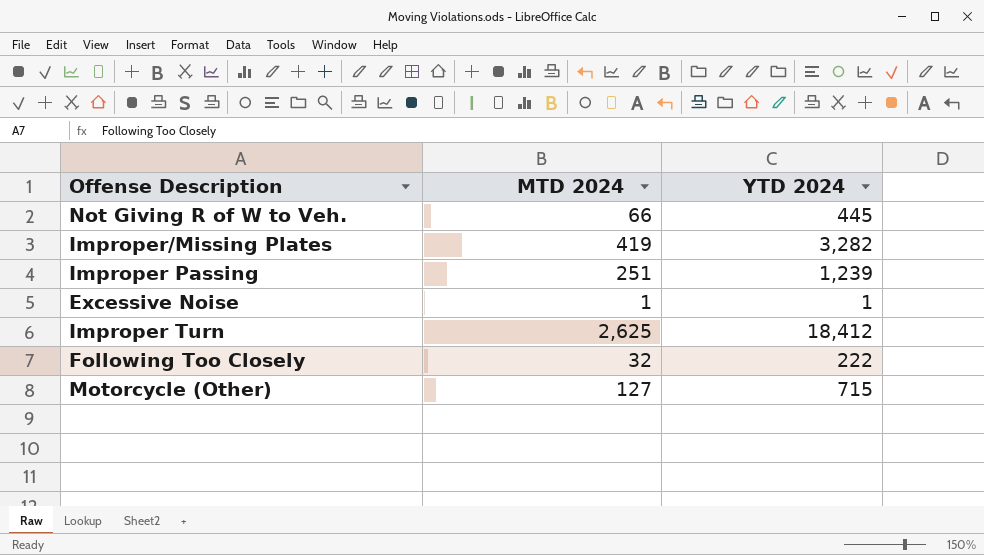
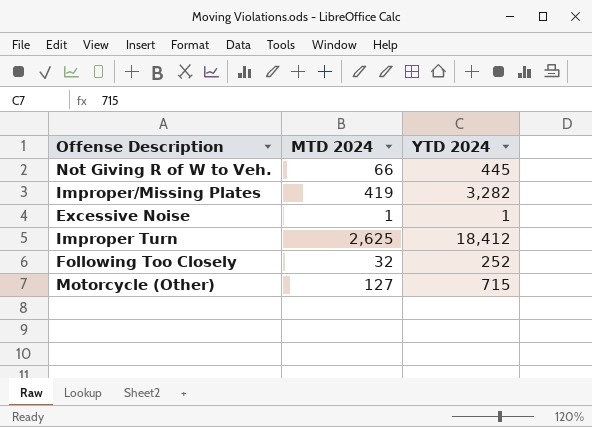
row Improper Passing: 251 | 1,239 -> none
Following Too Closely | YTD 2024: 222 -> 252

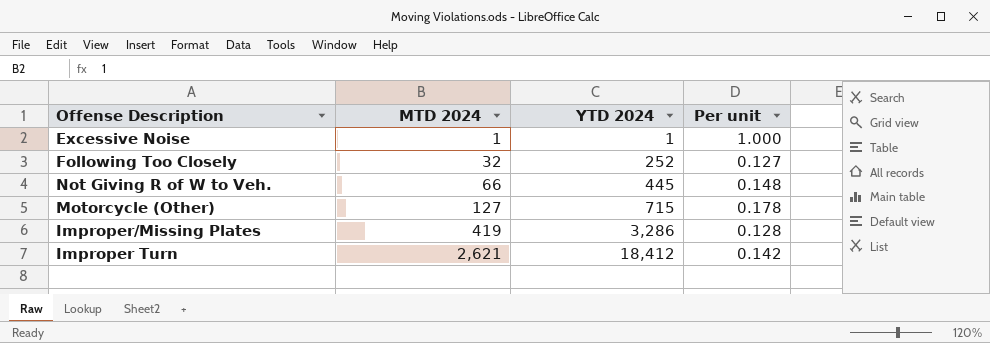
row order: none -> MTD 2024 ascending
column Per unit | formula: none -> [MTD 2024] / [YTD 2024]
Improper/Missing Plates | YTD 2024: 3,282 -> 3,286
Improper Turn | MTD 2024: 2,625 -> 2,621

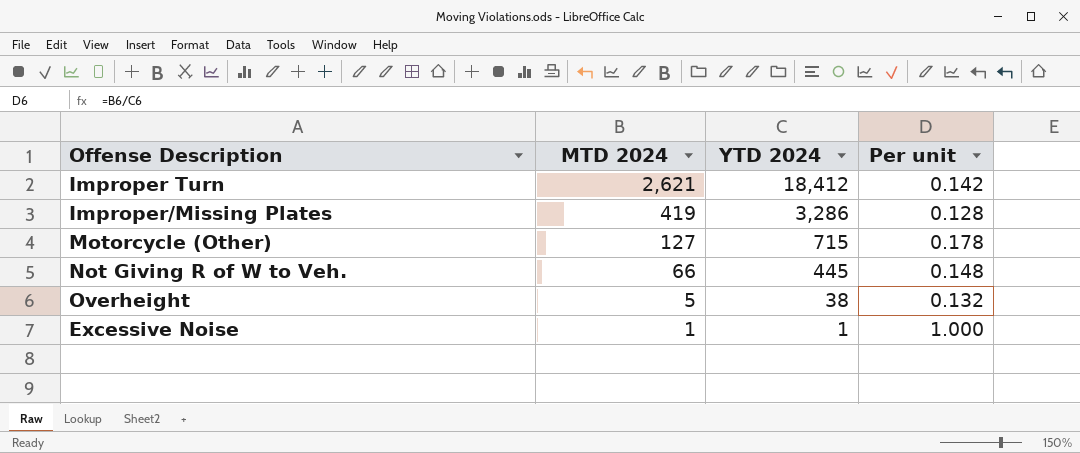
row order: MTD 2024 ascending -> MTD 2024 descending
row Following Too Closely: 32 | 252 | 0.127 -> none
row Overheight: none -> 5 | 38 | 0.132

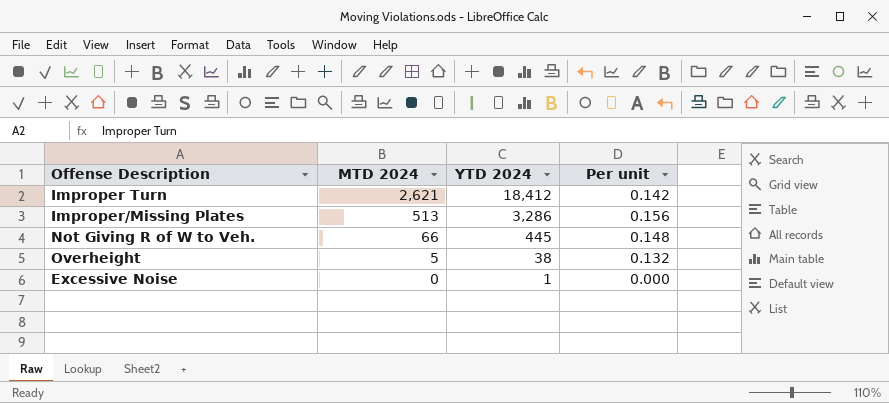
row Motorcycle (Other): 127 | 715 | 0.178 -> none
Improper/Missing Plates | MTD 2024: 419 -> 513
Improper/Missing Plates | Per unit: 0.128 -> 0.156
Excessive Noise | MTD 2024: 1 -> 0
Excessive Noise | Per unit: 1.000 -> 0.000

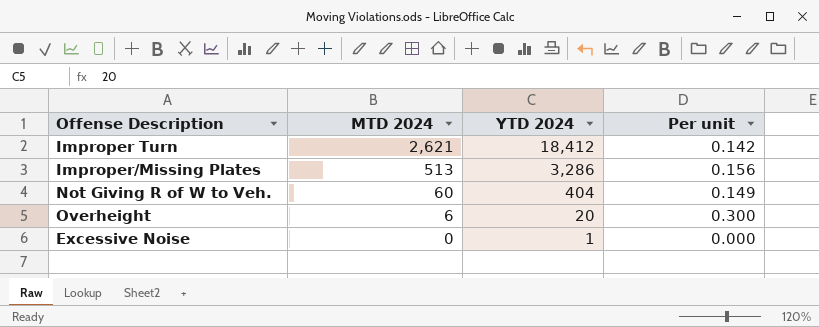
Not Giving R of W to Veh. | MTD 2024: 66 -> 60
Not Giving R of W to Veh. | YTD 2024: 445 -> 404
Not Giving R of W to Veh. | Per unit: 0.148 -> 0.149
Overheight | MTD 2024: 5 -> 6
Overheight | YTD 2024: 38 -> 20
Overheight | Per unit: 0.132 -> 0.300

